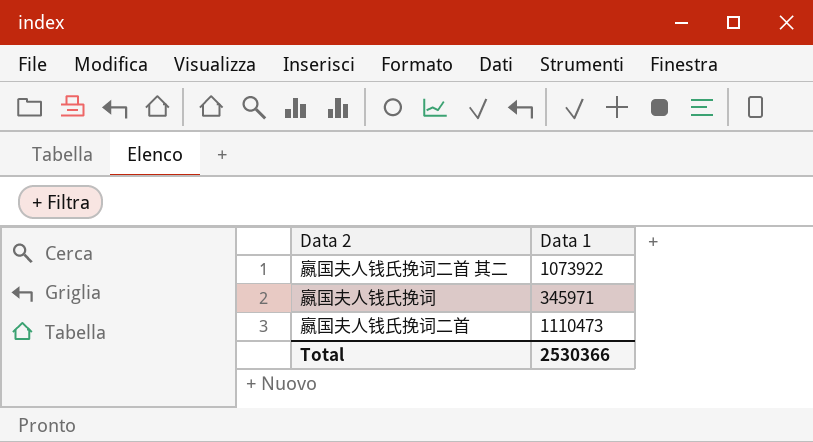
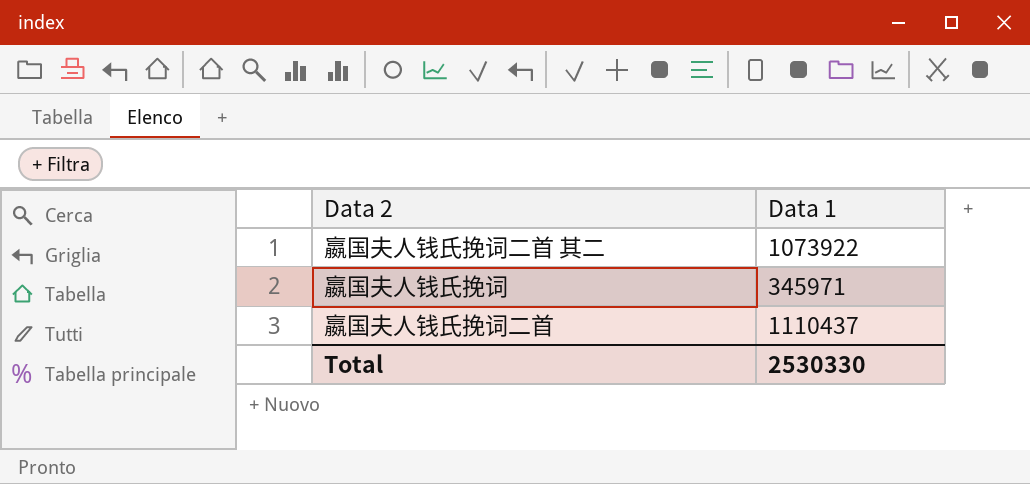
嬴国夫人钱氏挽词二首 | Data 1: 1110473 -> 1110437
Total | Data 1: 2530366 -> 2530330

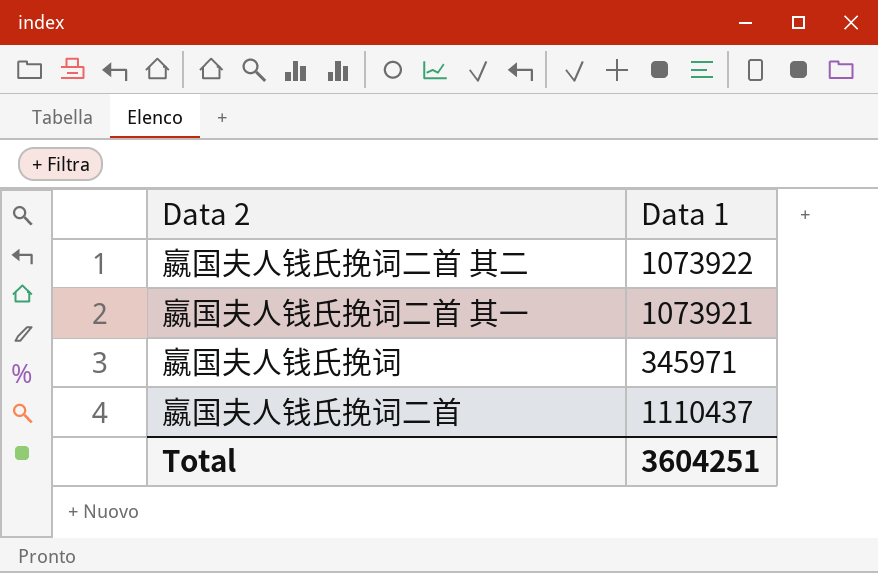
row 嬴国夫人钱氏挽词二首 其一: none -> 1073921
Total | Data 1: 2530330 -> 3604251

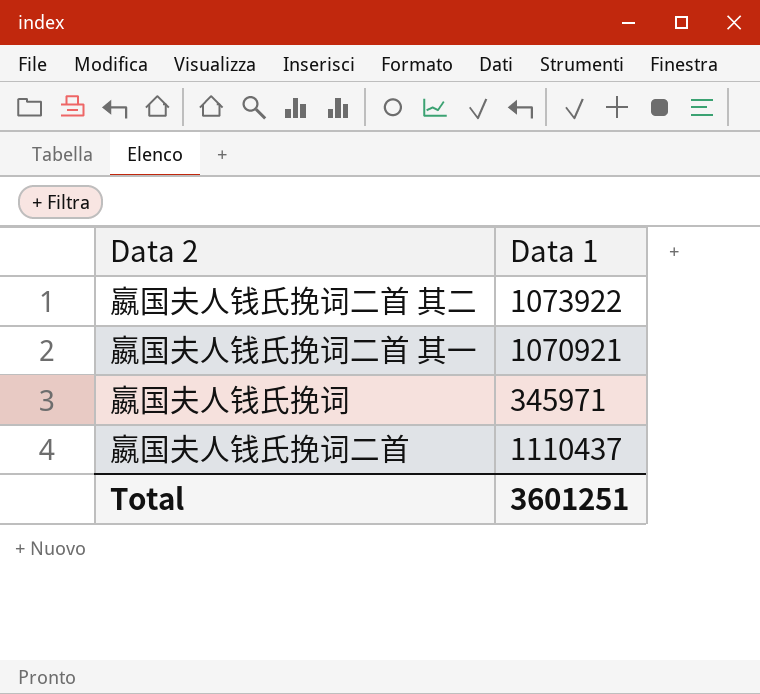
嬴国夫人钱氏挽词二首 其一 | Data 1: 1073921 -> 1070921
Total | Data 1: 3604251 -> 3601251

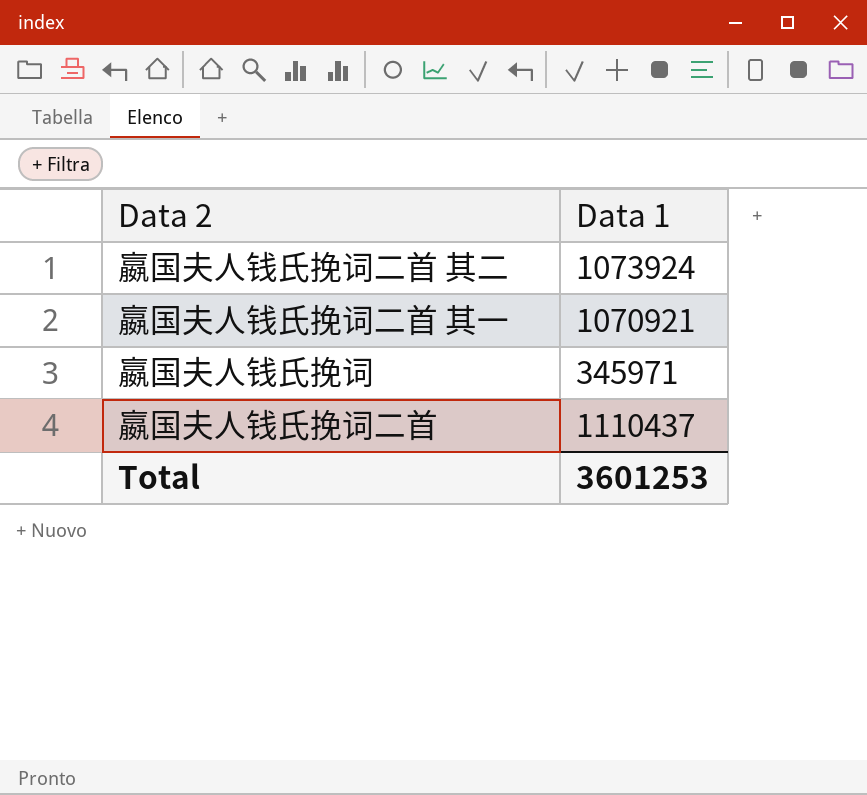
嬴国夫人钱氏挽词二首 其二 | Data 1: 1073922 -> 1073924
Total | Data 1: 3601251 -> 3601253

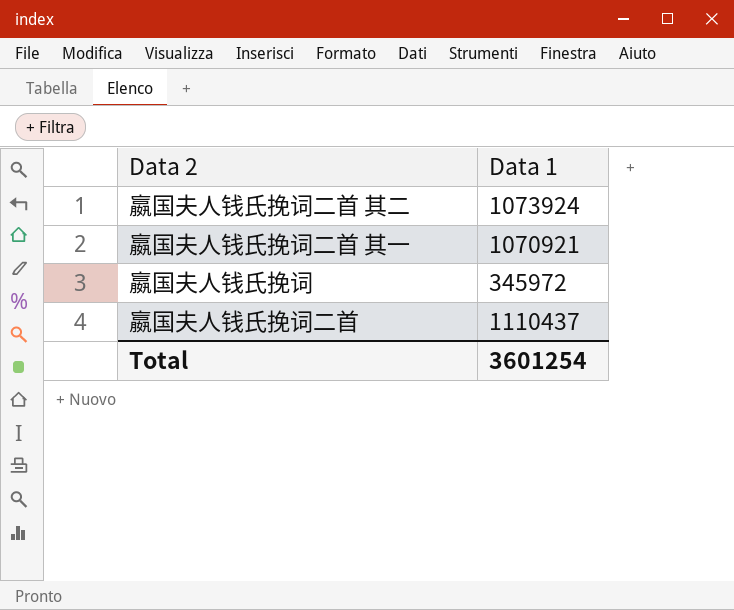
嬴国夫人钱氏挽词 | Data 1: 345971 -> 345972
Total | Data 1: 3601253 -> 3601254

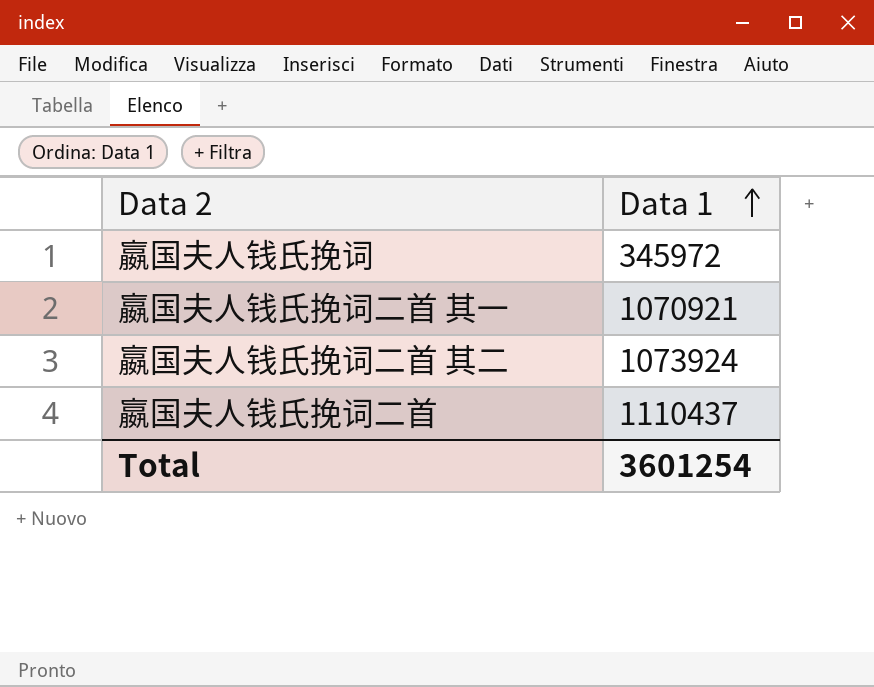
row order: none -> Data 1 ascending

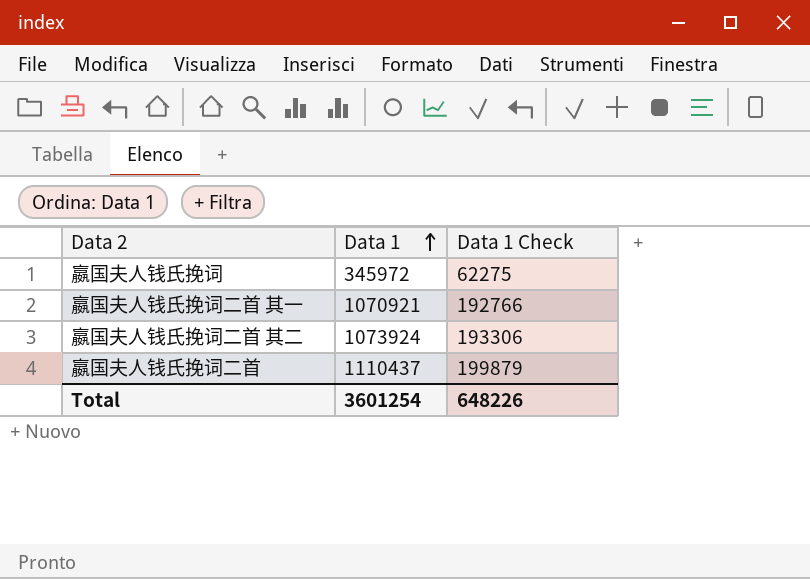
column Data 1 Check | formula: none -> [Data 1] * 0.18

